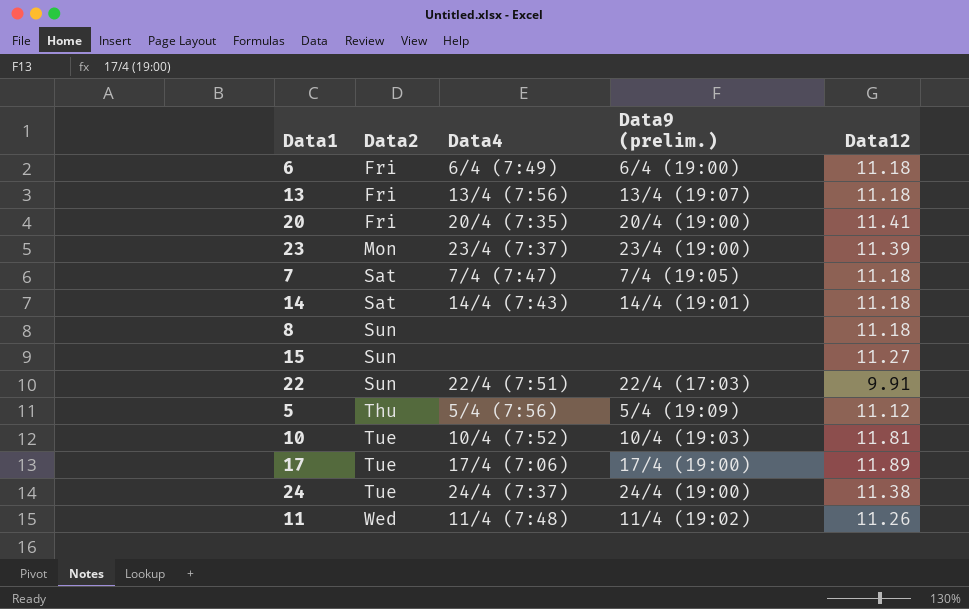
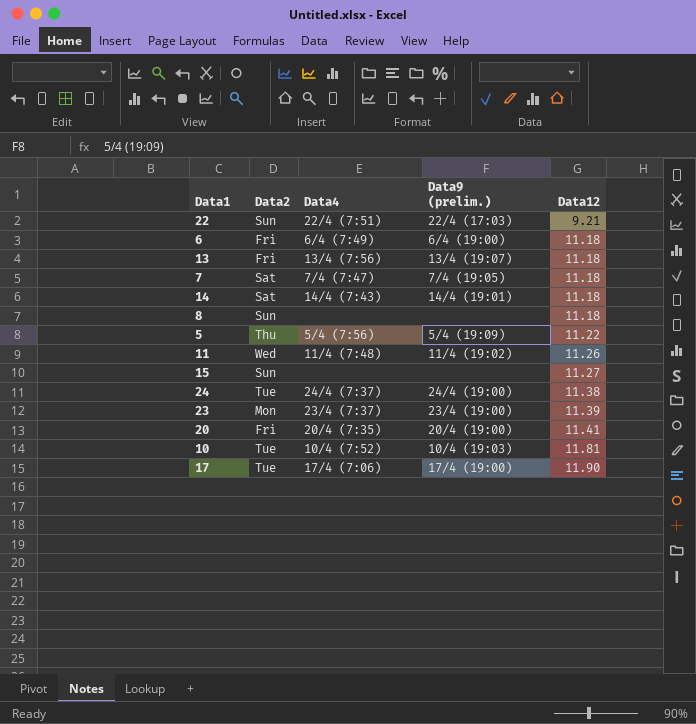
row order: Data2 ascending -> Data12 ascending
22 | Data12: 9.91 -> 9.21
5 | Data12: 11.12 -> 11.22
17 | Data12: 11.89 -> 11.90

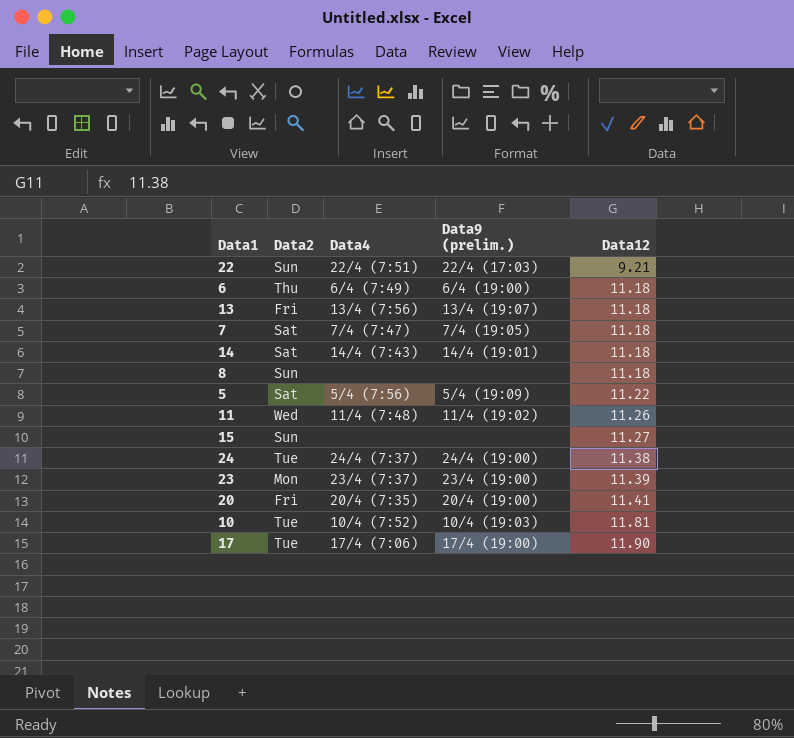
6 | Data2: Fri -> Thu
5 | Data2: Thu -> Sat

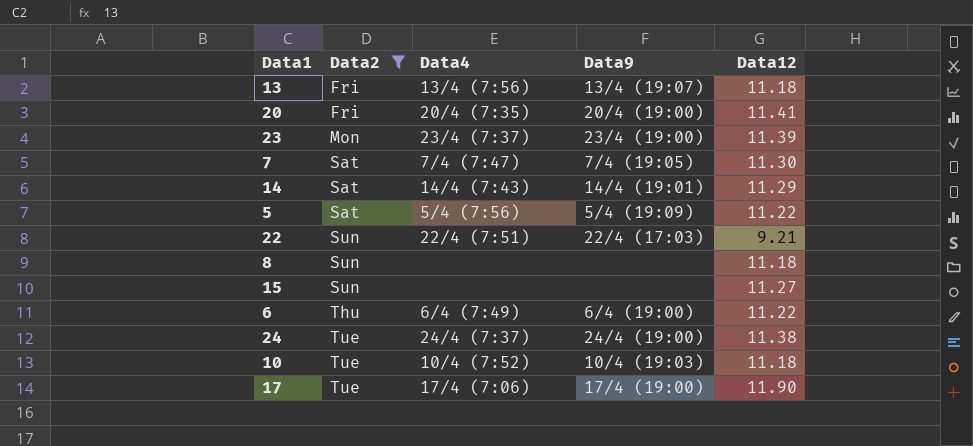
filter: none -> Data2 != Wed
row order: Data12 ascending -> Data2 ascending
column name: Data9 (prelim.) -> Data9
7 | Data12: 11.18 -> 11.30
14 | Data12: 11.18 -> 11.29
6 | Data12: 11.18 -> 11.22
10 | Data12: 11.81 -> 11.18

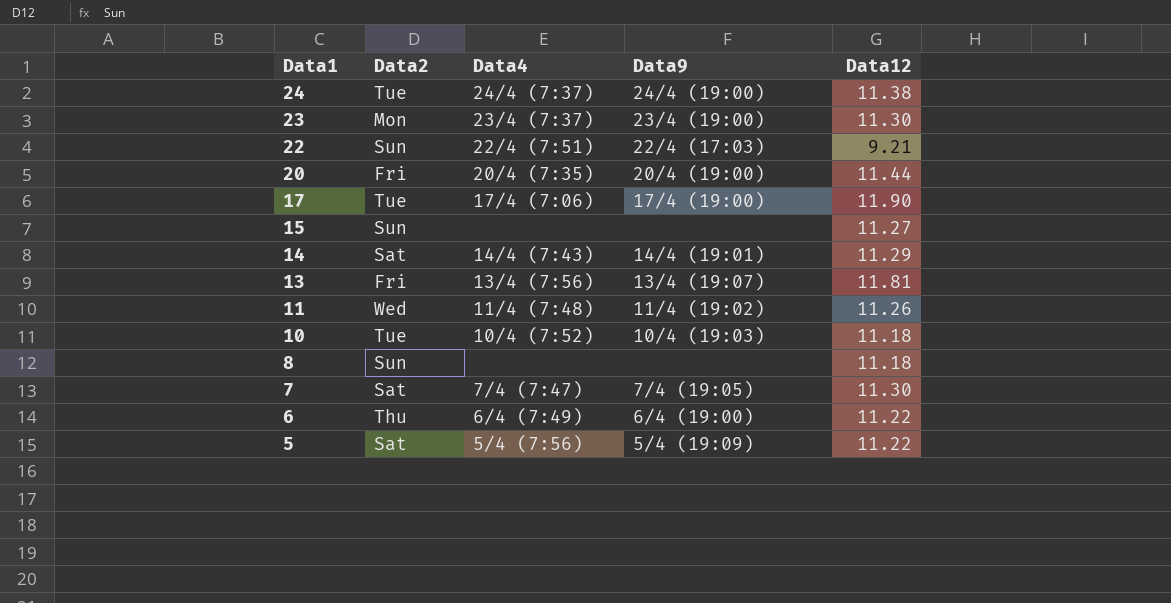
filter: Data2 != Wed -> none
row order: Data2 ascending -> Data1 descending
23 | Data12: 11.39 -> 11.30
20 | Data12: 11.41 -> 11.44
13 | Data12: 11.18 -> 11.81

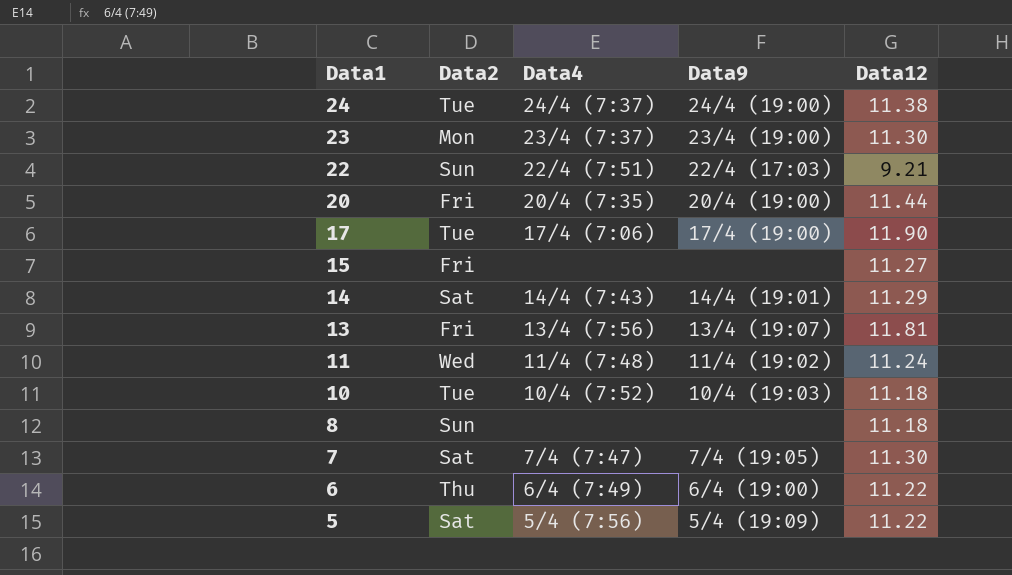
15 | Data2: Sun -> Fri
11 | Data12: 11.26 -> 11.24

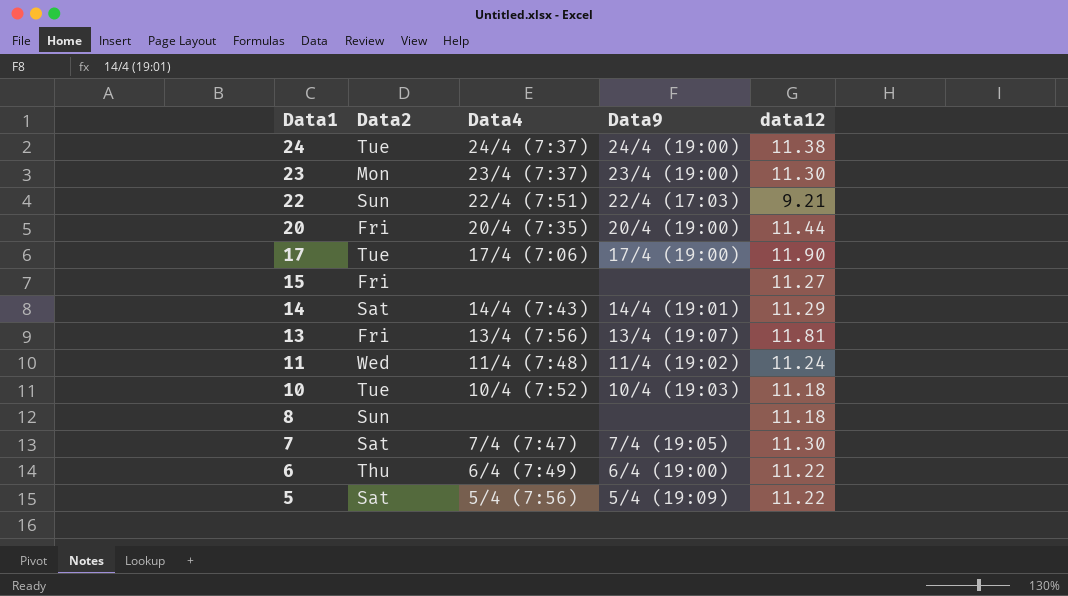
column name: Data12 -> data12

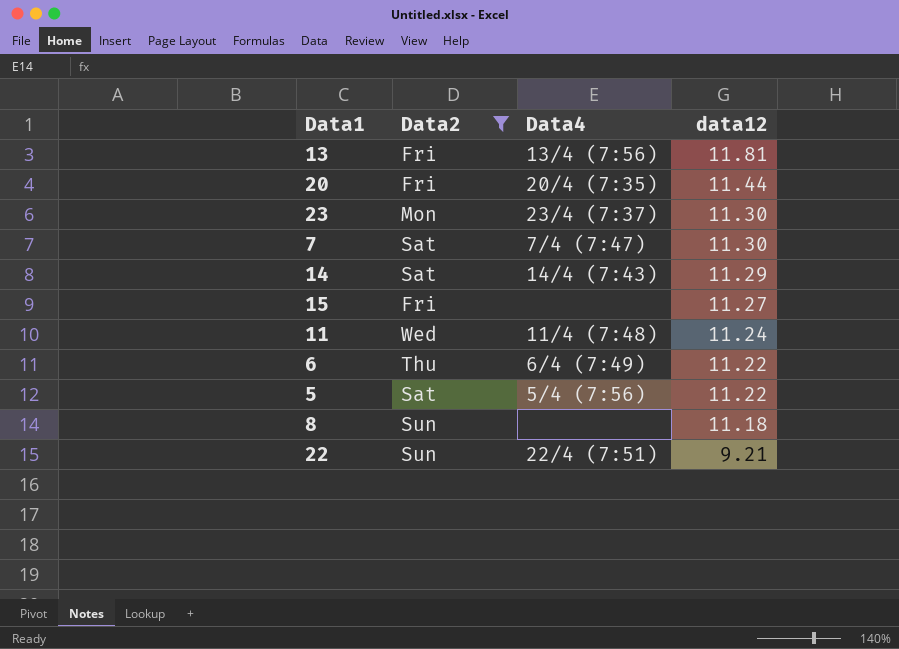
filter: none -> Data2 != Tue
row order: Data1 descending -> data12 descending
column Data9 | position: 4 -> none

